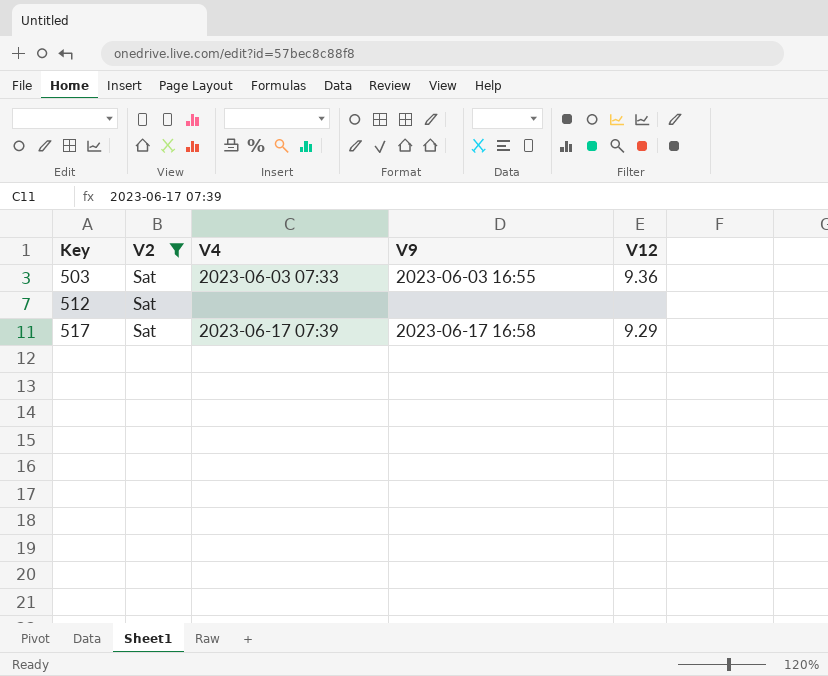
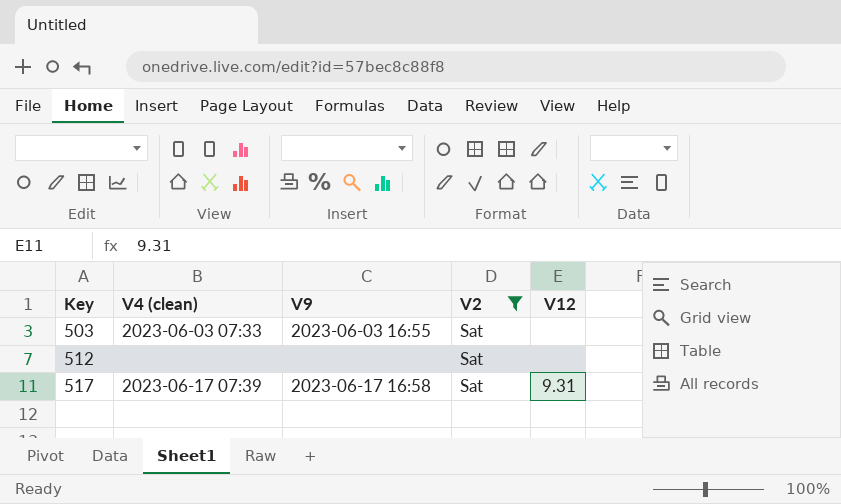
column name: V4 -> V4 (clean)
column V2 | position: 2 -> 4
503 | V12: 9.36 -> none
517 | V12: 9.29 -> 9.31

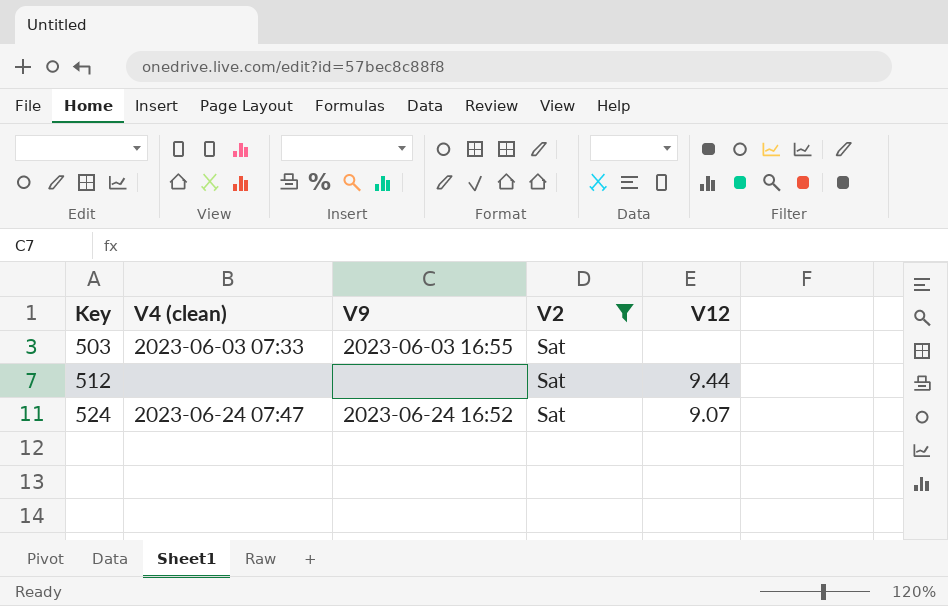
row 517: 2023-06-17 07:39 | 2023-06-17 16:58 | Sat | 9.31 -> none
512 | V12: none -> 9.44
row 524: none -> 2023-06-24 07:47 | 2023-06-24 16:52 | Sat | 9.07

